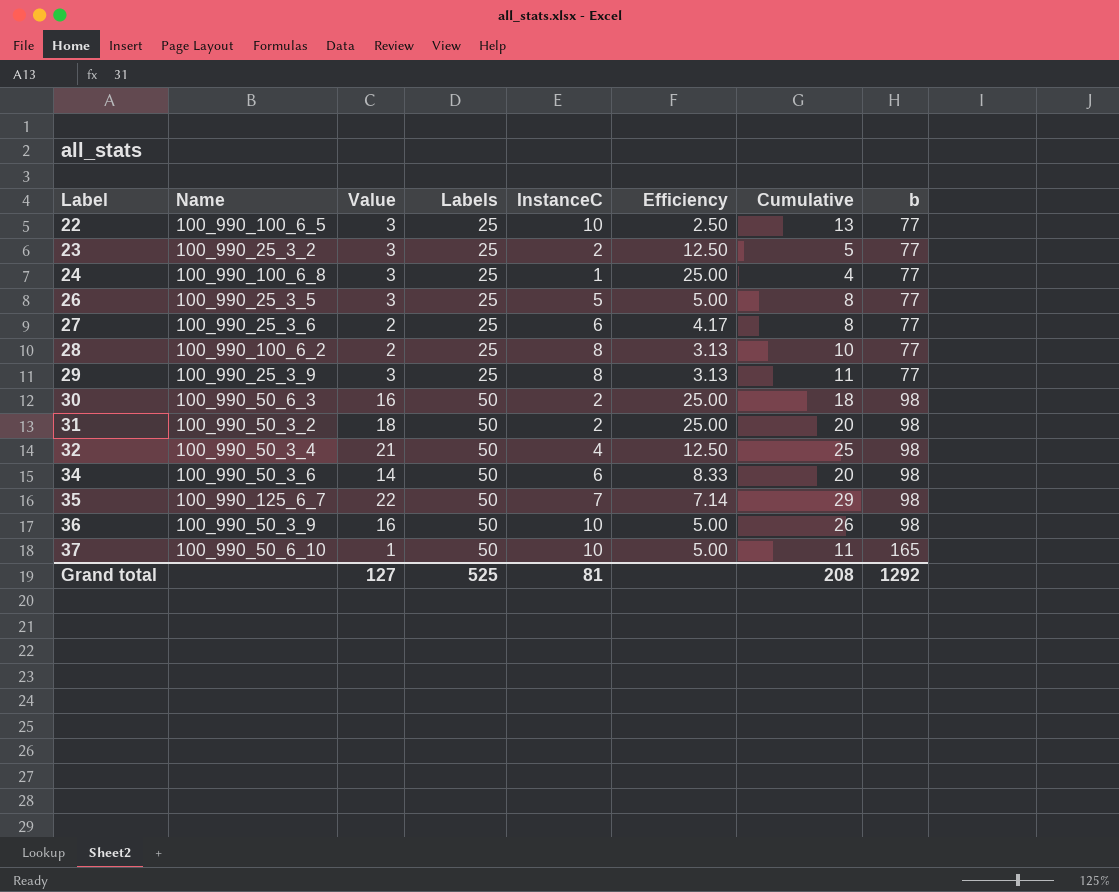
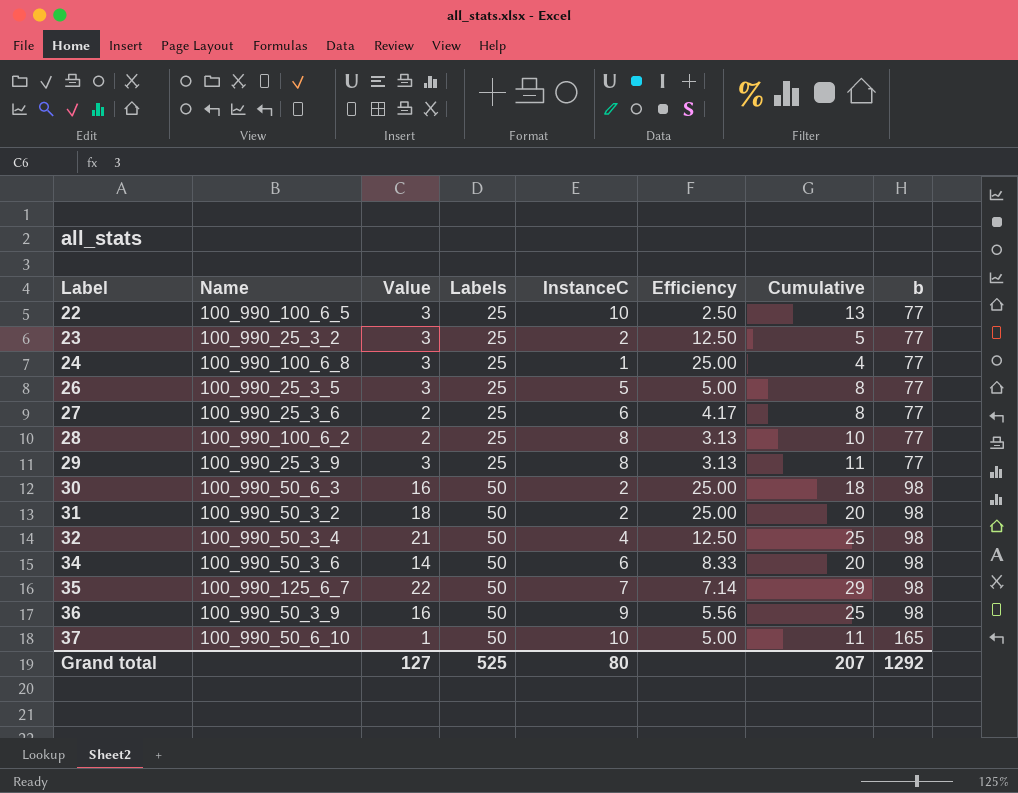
36 | InstanceC: 10 -> 9
36 | Efficiency: 5.00 -> 5.56
36 | Cumulative: 26 -> 25
Grand total | InstanceC: 81 -> 80
Grand total | Cumulative: 208 -> 207

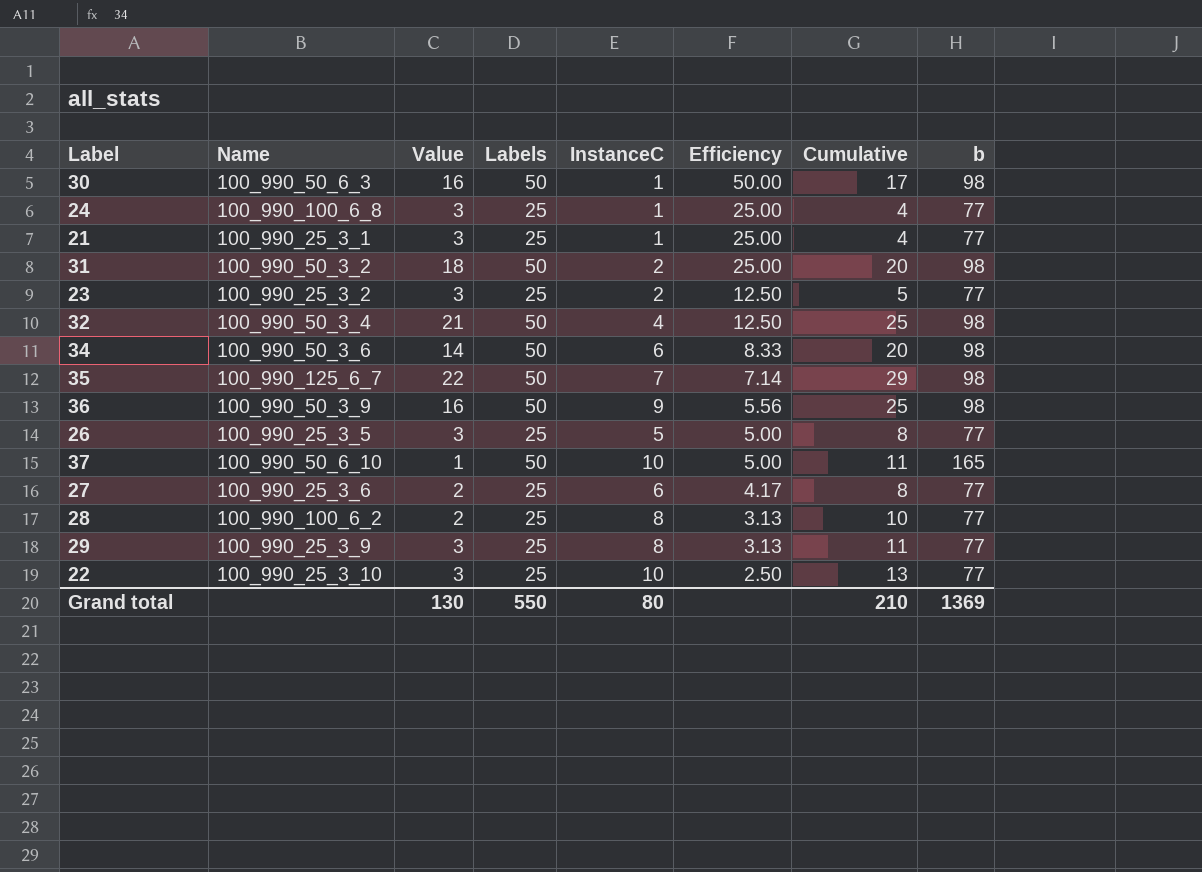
row order: Label ascending -> Efficiency descending
30 | InstanceC: 2 -> 1
30 | Efficiency: 25.00 -> 50.00
30 | Cumulative: 18 -> 17
row 21: none -> 100_990_25_3_1 | 3 | 25 | 1 | 25.00 | 4 | 77
22 | Name: 100_990_100_6_5 -> 100_990_25_3_10
Grand total | Value: 127 -> 130
Grand total | Labels: 525 -> 550
Grand total | Cumulative: 207 -> 210
Grand total | b: 1292 -> 1369

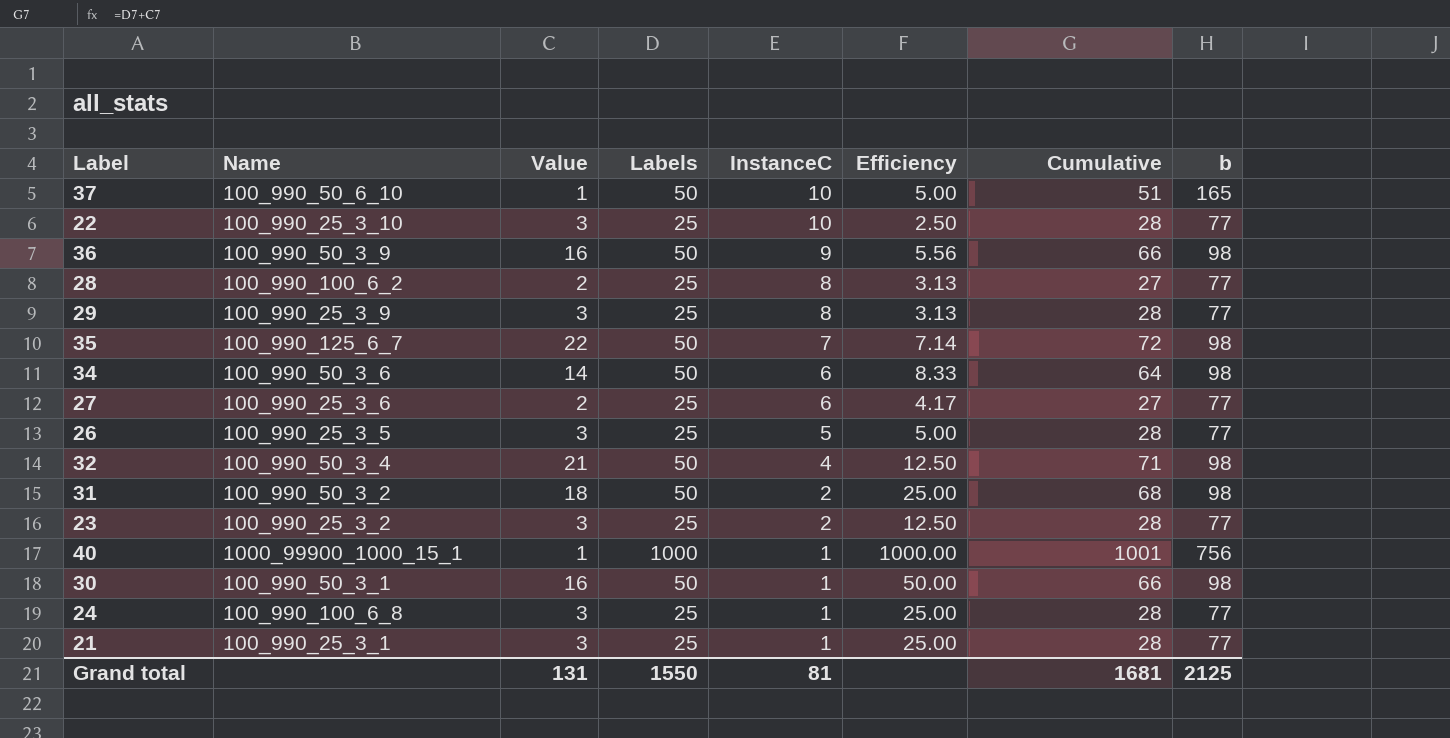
row order: Efficiency descending -> InstanceC descending
column Cumulative | formula: [Value] + [InstanceC] -> [Value] + [Labels]
row 40: none -> 1000_99900_1000_15_1 | 1 | 1000 | 1 | 1000.00 | 1001 | 756
30 | Name: 100_990_50_6_3 -> 100_990_50_3_1
Grand total | Value: 130 -> 131
Grand total | Labels: 550 -> 1550
Grand total | InstanceC: 80 -> 81
Grand total | Cumulative: 210 -> 1681
Grand total | b: 1369 -> 2125

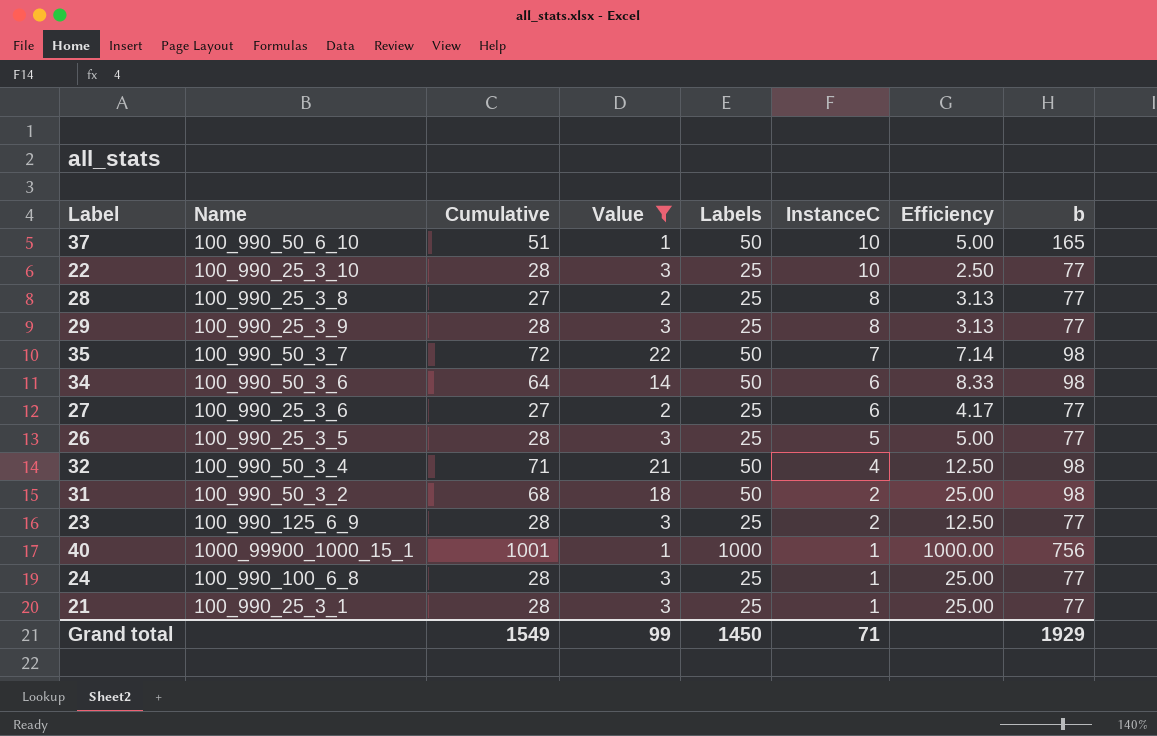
filter: none -> Value != 16
column Cumulative | position: 7 -> 3
28 | Name: 100_990_100_6_2 -> 100_990_25_3_8
35 | Name: 100_990_125_6_7 -> 100_990_50_3_7
23 | Name: 100_990_25_3_2 -> 100_990_125_6_9
Grand total | Cumulative: 1681 -> 1549
Grand total | Value: 131 -> 99
Grand total | Labels: 1550 -> 1450
Grand total | InstanceC: 81 -> 71
Grand total | b: 2125 -> 1929

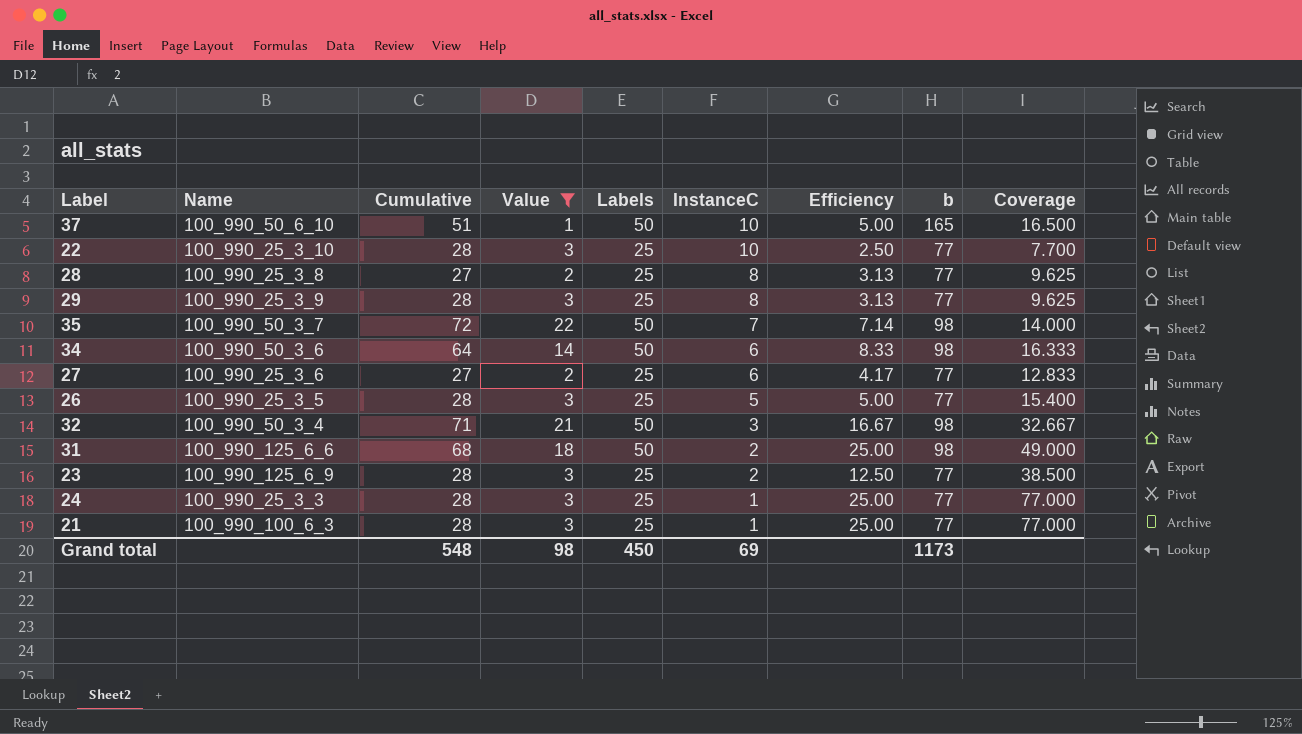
column Coverage | formula: none -> [b] / [InstanceC]
row 40: 1000_99900_1000_15_1 | 1001 | 1 | 1000 | 1 | 1000.00 | 756 -> none
32 | InstanceC: 4 -> 3
32 | Efficiency: 12.50 -> 16.67
31 | Name: 100_990_50_3_2 -> 100_990_125_6_6
24 | Name: 100_990_100_6_8 -> 100_990_25_3_3
21 | Name: 100_990_25_3_1 -> 100_990_100_6_3
Grand total | Cumulative: 1549 -> 548
Grand total | Value: 99 -> 98
Grand total | Labels: 1450 -> 450
Grand total | InstanceC: 71 -> 69
Grand total | b: 1929 -> 1173

